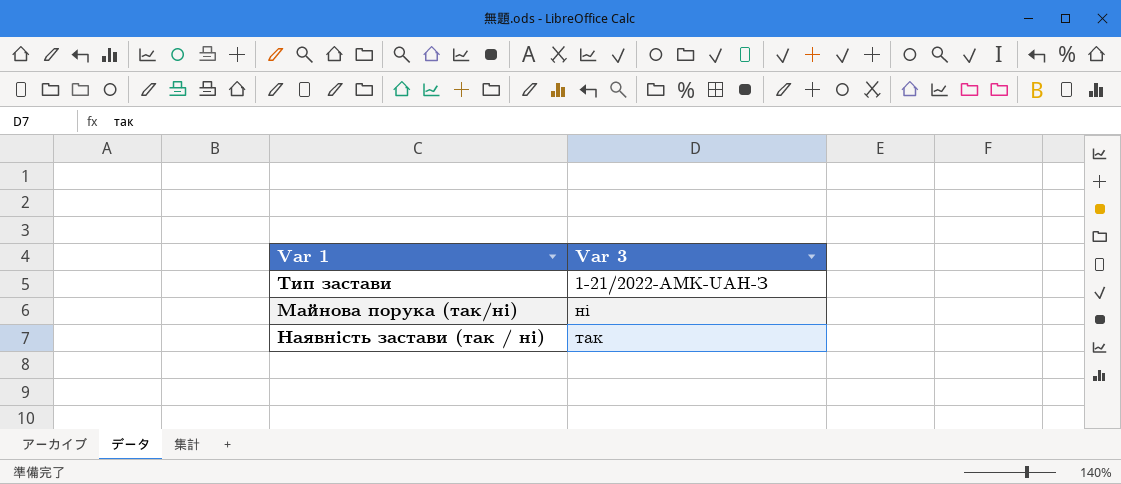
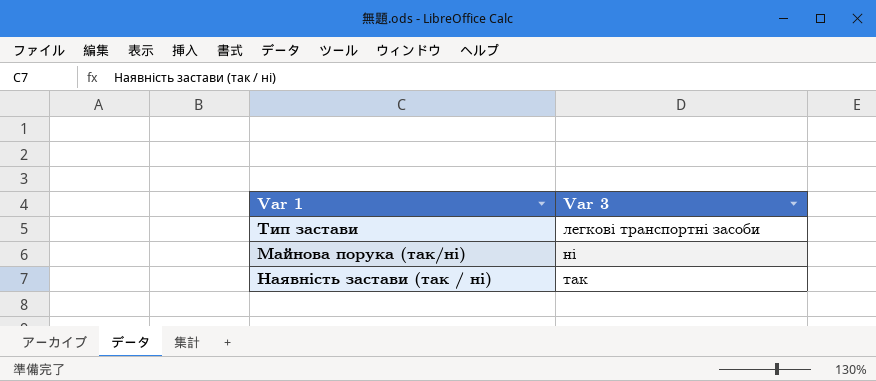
Тип застави | Var 3: 1-21/2022-АМК-UAH-З -> легкові транспортні засоби

